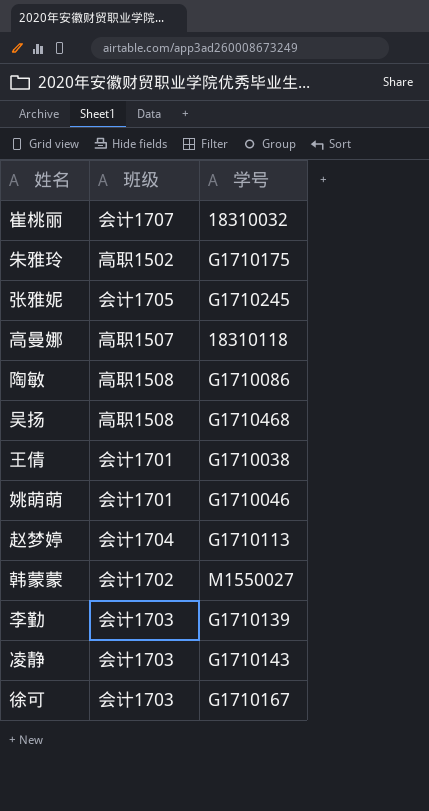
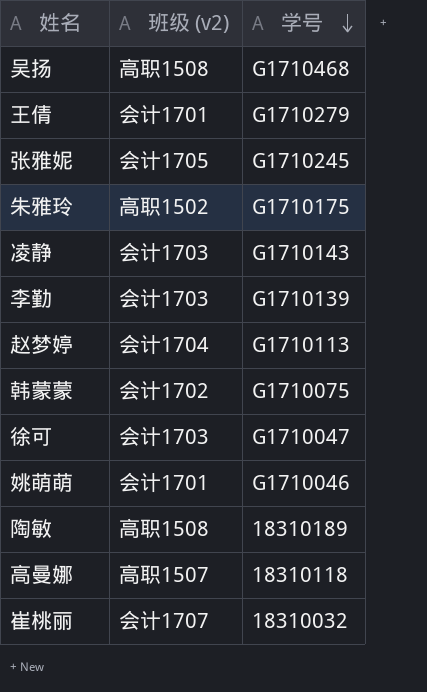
row order: none -> 学号 descending
column name: 班级 -> 班级 (v2)
王倩 | 学号: G1710038 -> G1710279
韩蒙蒙 | 学号: M1550027 -> G1710075
徐可 | 学号: G1710167 -> G1710047
陶敏 | 学号: G1710086 -> 18310189

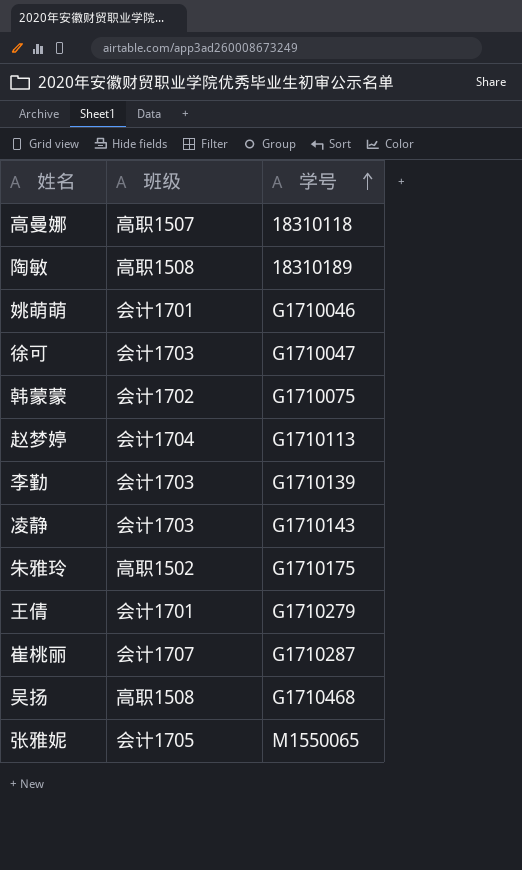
row order: 学号 descending -> 学号 ascending
column name: 班级 (v2) -> 班级
崔桃丽 | 学号: 18310032 -> G1710287
张雅妮 | 学号: G1710245 -> M1550065

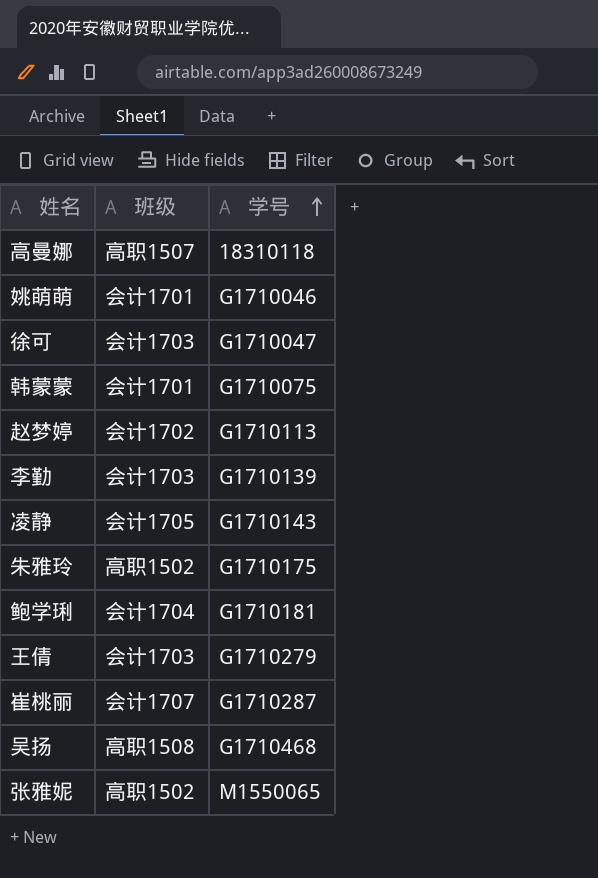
row 陶敏: 高职1508 | 18310189 -> none
韩蒙蒙 | 班级: 会计1702 -> 会计1701
赵梦婷 | 班级: 会计1704 -> 会计1702
凌静 | 班级: 会计1703 -> 会计1705
row 鲍学琍: none -> 会计1704 | G1710181
王倩 | 班级: 会计1701 -> 会计1703
张雅妮 | 班级: 会计1705 -> 高职1502

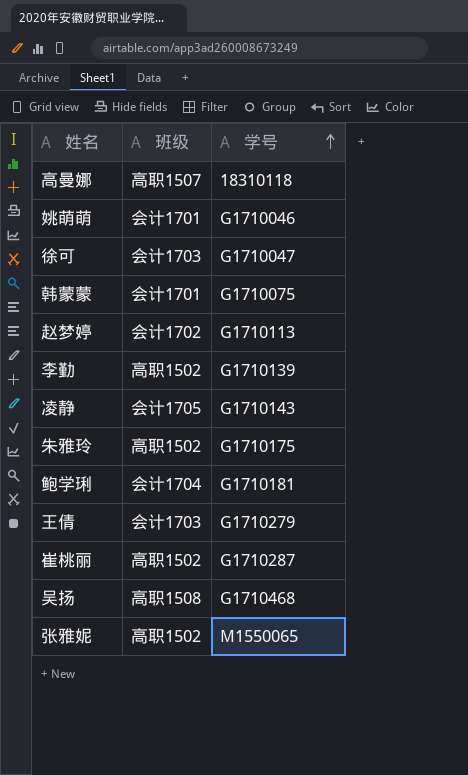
李勤 | 班级: 会计1703 -> 高职1502
崔桃丽 | 班级: 会计1707 -> 高职1502

